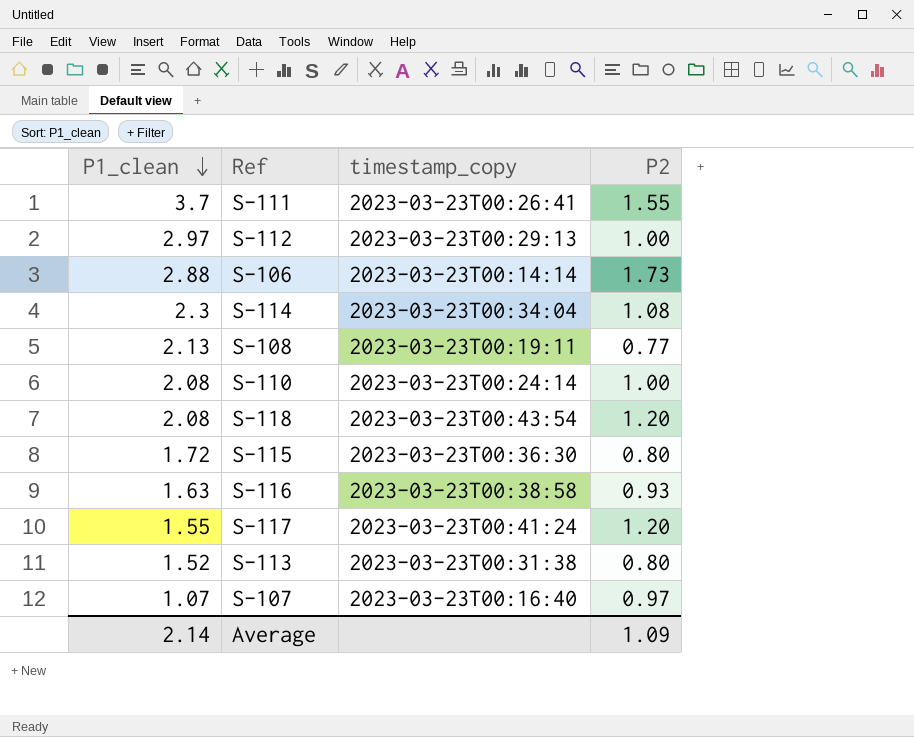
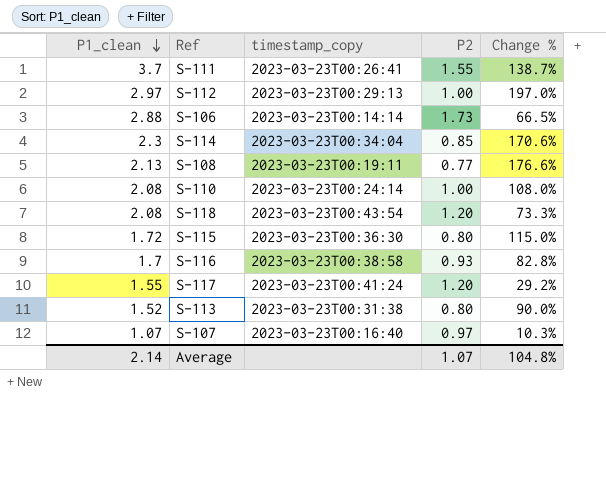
column Change % | formula: none -> ([P1_clean] - [P2]) / [P2]
S-114 | P2: 1.08 -> 0.85
S-116 | P1_clean: 1.63 -> 1.7
Average | P2: 1.09 -> 1.07

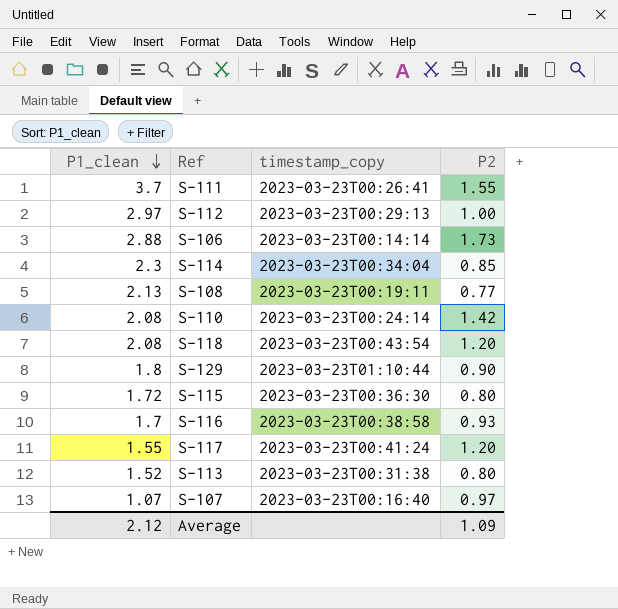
column Change % | formula: ([P1_clean] - [P2]) / [P2] -> none
S-110 | P2: 1.00 -> 1.42
row S-129: none -> 1.8 | 2023-03-23T01:10:44 | 0.90
Average | P1_clean: 2.14 -> 2.12
Average | P2: 1.07 -> 1.09

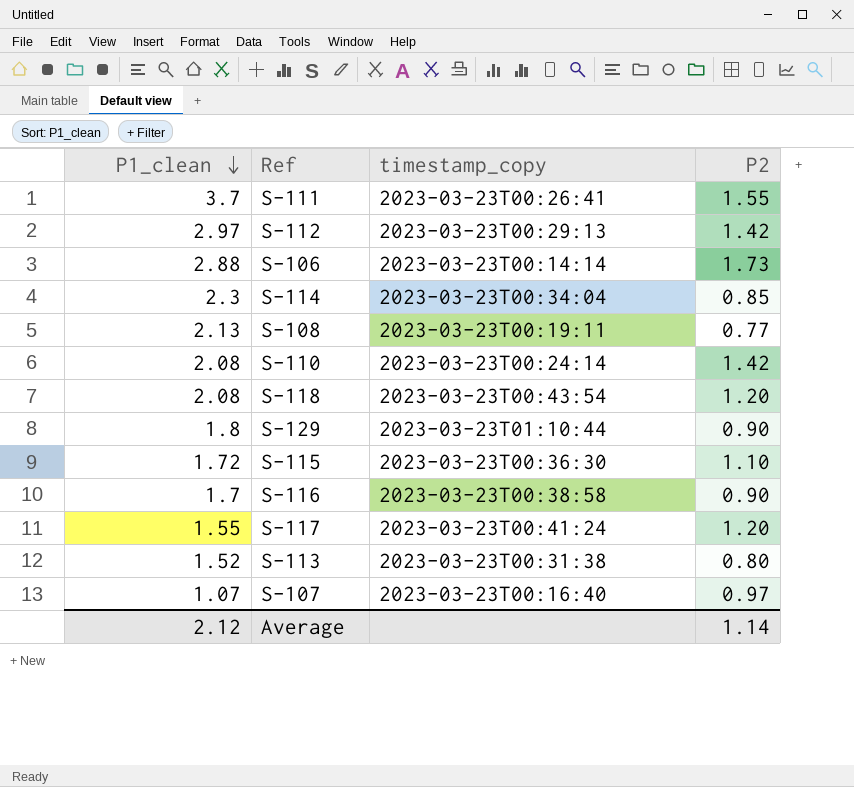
S-112 | P2: 1.00 -> 1.42
S-115 | P2: 0.80 -> 1.10
S-116 | P2: 0.93 -> 0.90
Average | P2: 1.09 -> 1.14

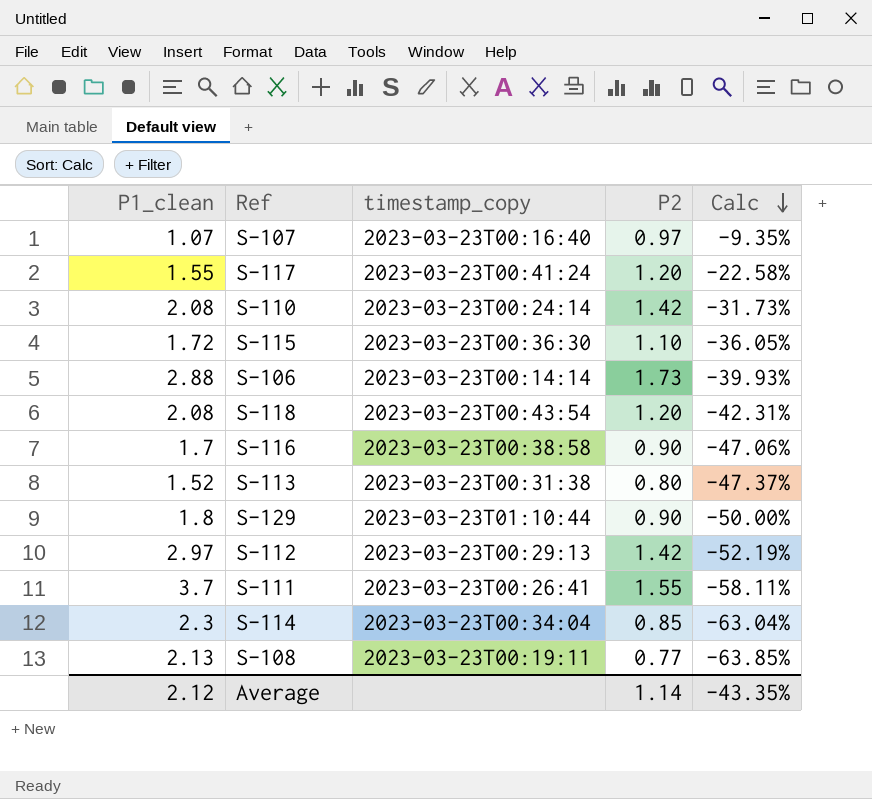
row order: P1_clean descending -> Calc descending
column Calc | formula: none -> ([P2] - [P1_clean]) / [P1_clean]

